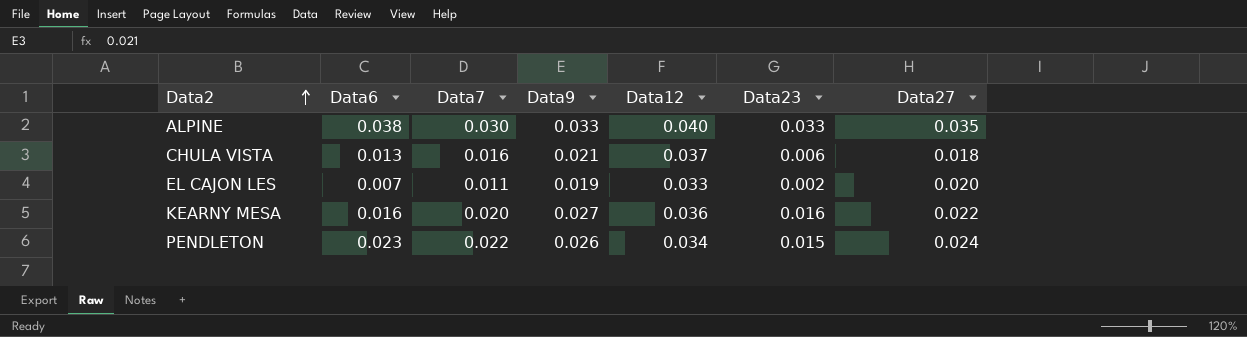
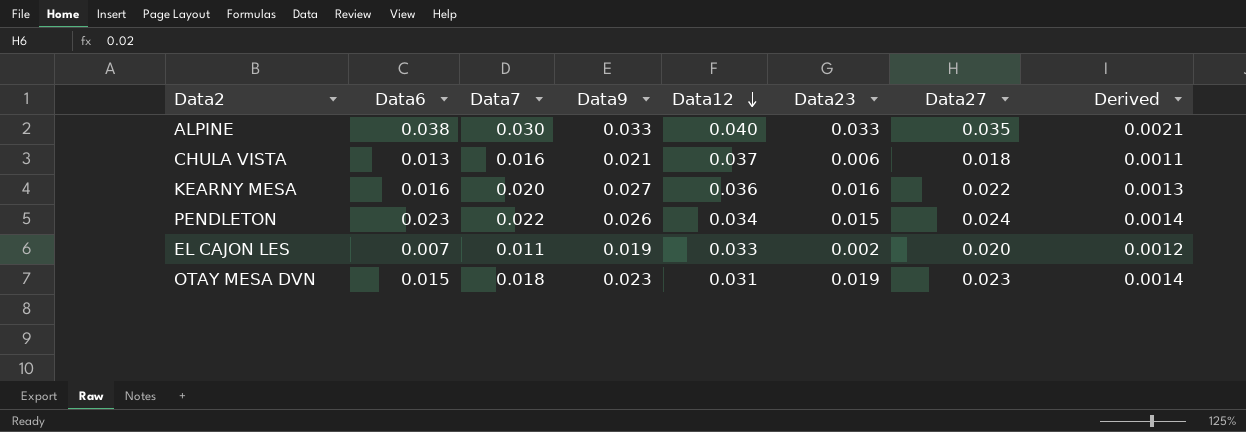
row order: Data2 ascending -> Data12 descending
column Derived | formula: none -> [Data27] * 0.06
row OTAY MESA DVN: none -> 0.015 | 0.018 | 0.023 | 0.031 | 0.019 | 0.023 | 0.0014

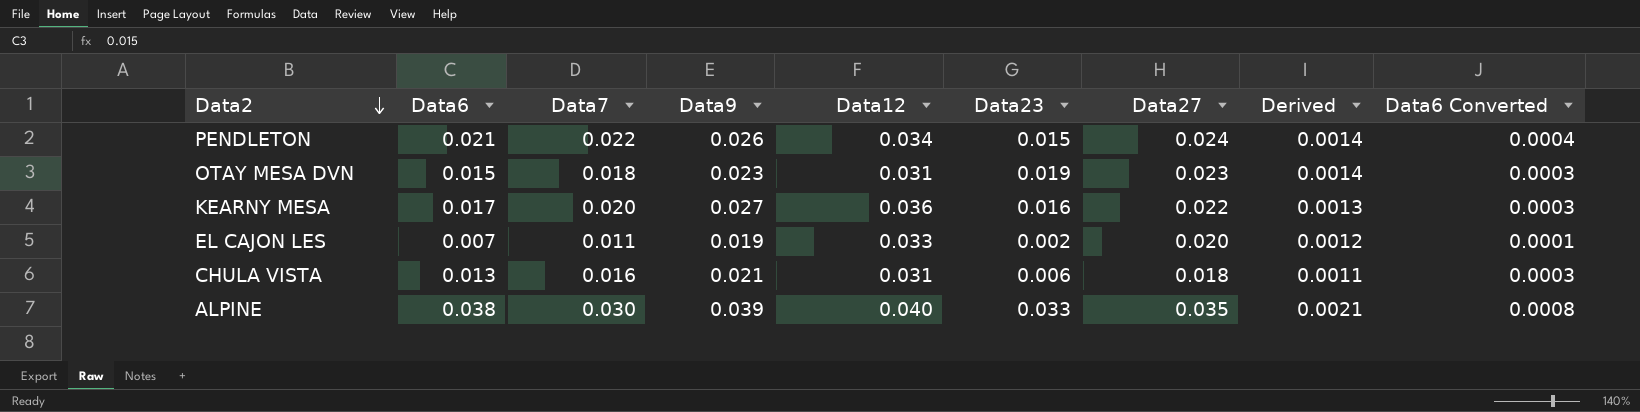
row order: Data12 descending -> Data2 descending
column Data6 Converted | formula: none -> [Data6] * 0.02
PENDLETON | Data6: 0.023 -> 0.021
KEARNY MESA | Data6: 0.016 -> 0.017
CHULA VISTA | Data12: 0.037 -> 0.031
ALPINE | Data9: 0.033 -> 0.039

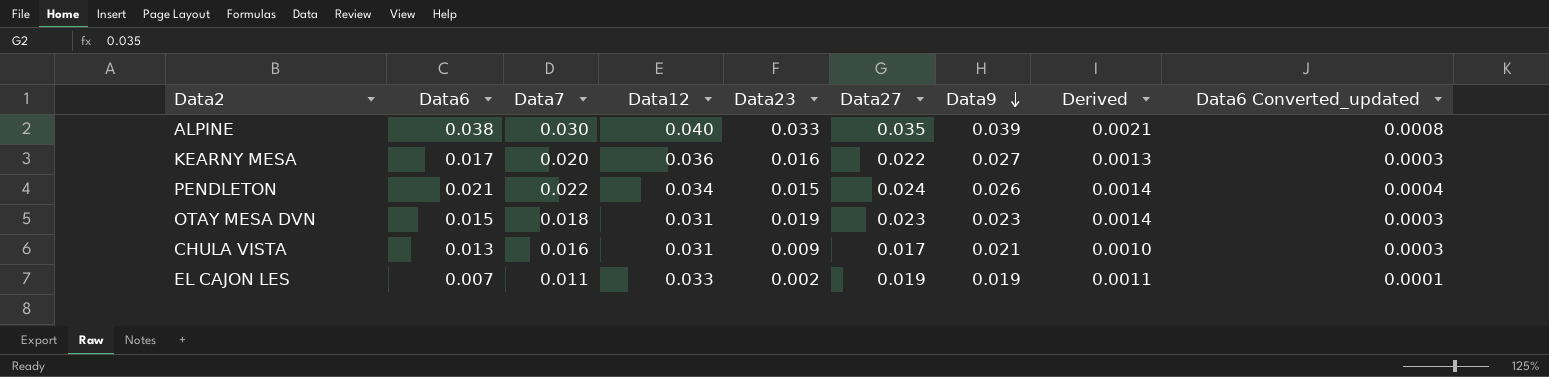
row order: Data2 descending -> Data9 descending
column Data9 | position: 4 -> 7
column name: Data6 Converted -> Data6 Converted_updated
CHULA VISTA | Data23: 0.006 -> 0.009
CHULA VISTA | Data27: 0.018 -> 0.017
CHULA VISTA | Derived: 0.0011 -> 0.0010
EL CAJON LES | Data27: 0.020 -> 0.019
EL CAJON LES | Derived: 0.0012 -> 0.0011

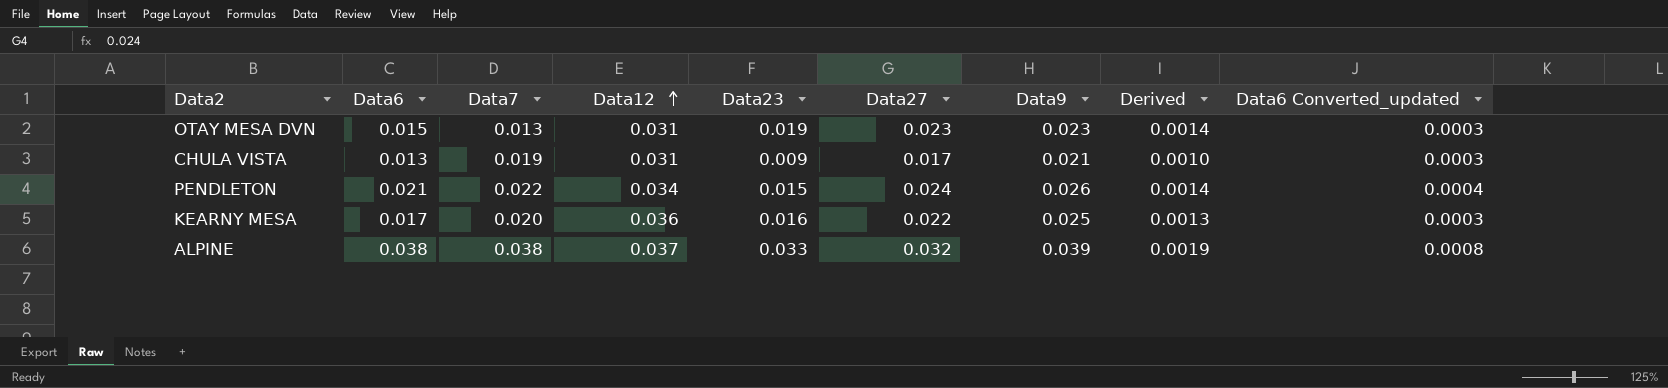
row order: Data9 descending -> Data12 ascending
row EL CAJON LES: 0.007 | 0.011 | 0.033 | 0.002 | 0.019 | 0.019 | 0.0011 | 0.0001 -> none
OTAY MESA DVN | Data7: 0.018 -> 0.013
CHULA VISTA | Data7: 0.016 -> 0.019
KEARNY MESA | Data9: 0.027 -> 0.025
ALPINE | Data7: 0.030 -> 0.038
ALPINE | Data12: 0.040 -> 0.037
ALPINE | Data27: 0.035 -> 0.032
ALPINE | Derived: 0.0021 -> 0.0019

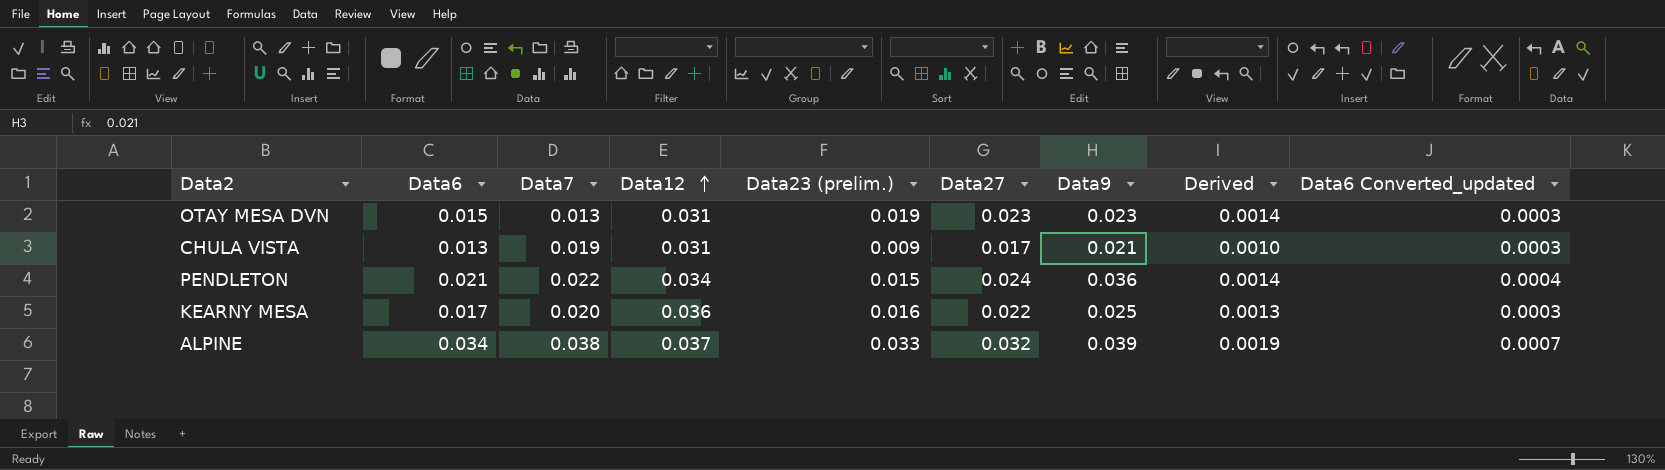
column name: Data23 -> Data23 (prelim.)
PENDLETON | Data9: 0.026 -> 0.036
ALPINE | Data6: 0.038 -> 0.034
ALPINE | Data6 Converted_updated: 0.0008 -> 0.0007

